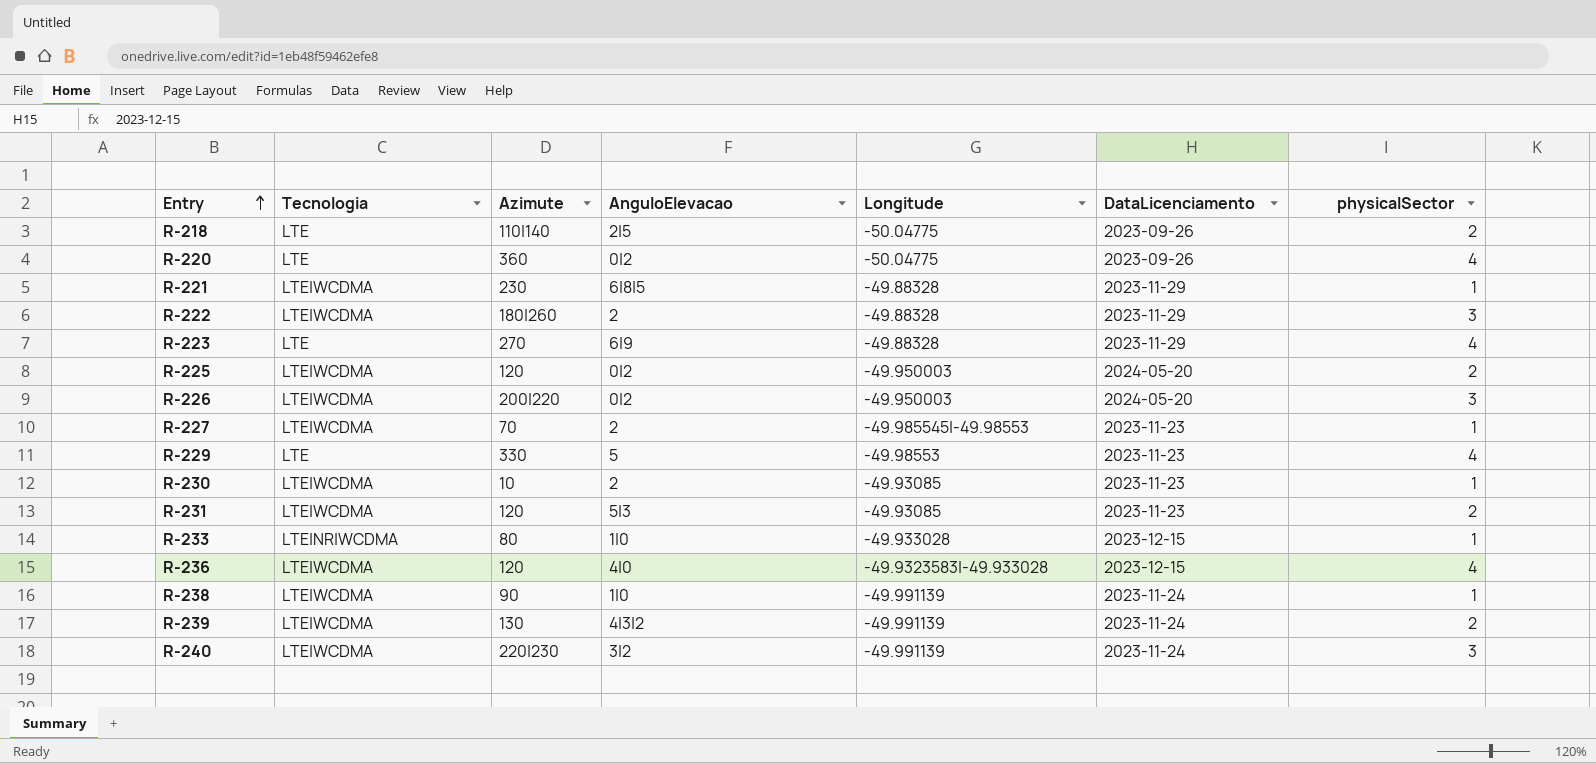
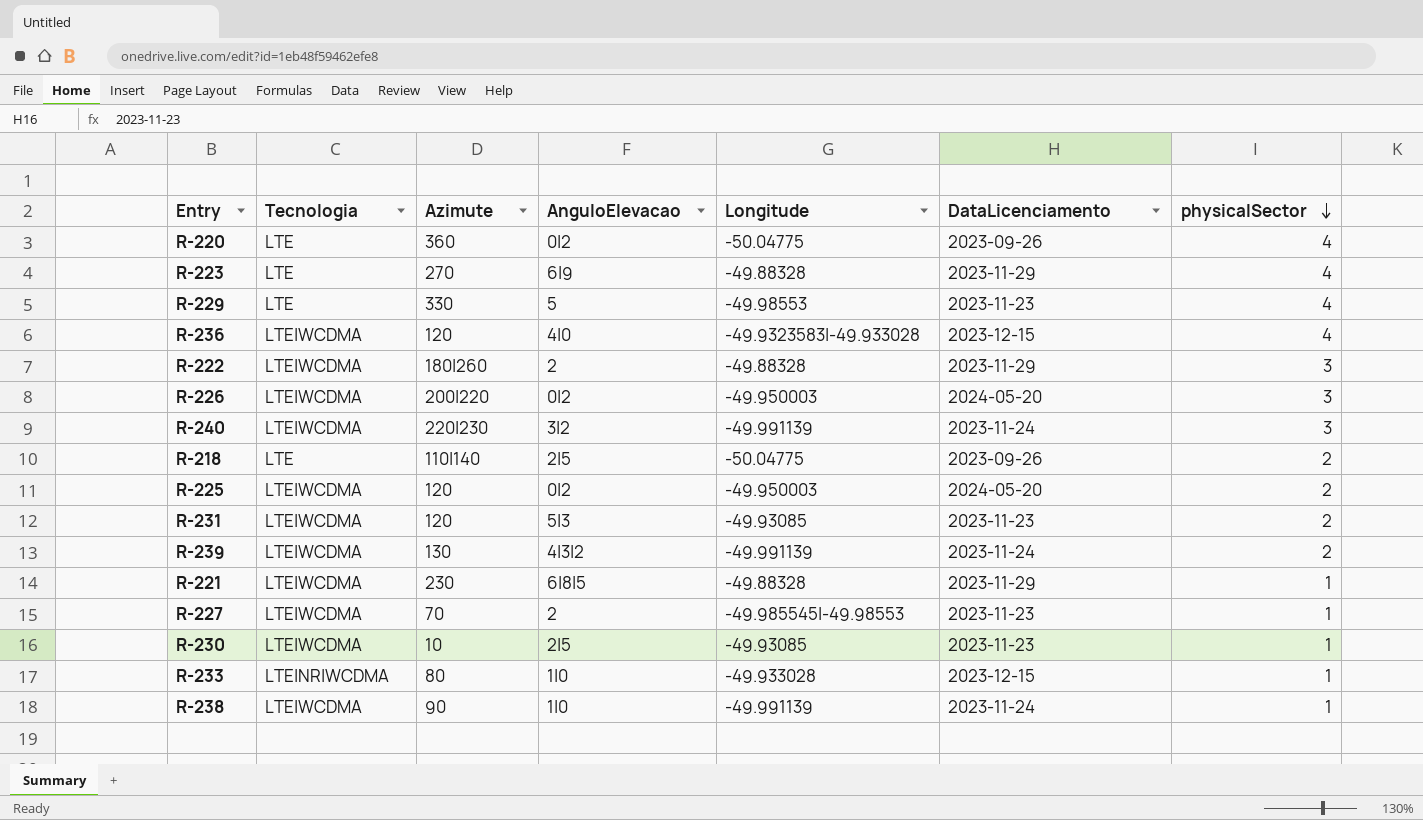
row order: Entry ascending -> physicalSector descending
R-230 | AnguloElevacao: 2 -> 2|5

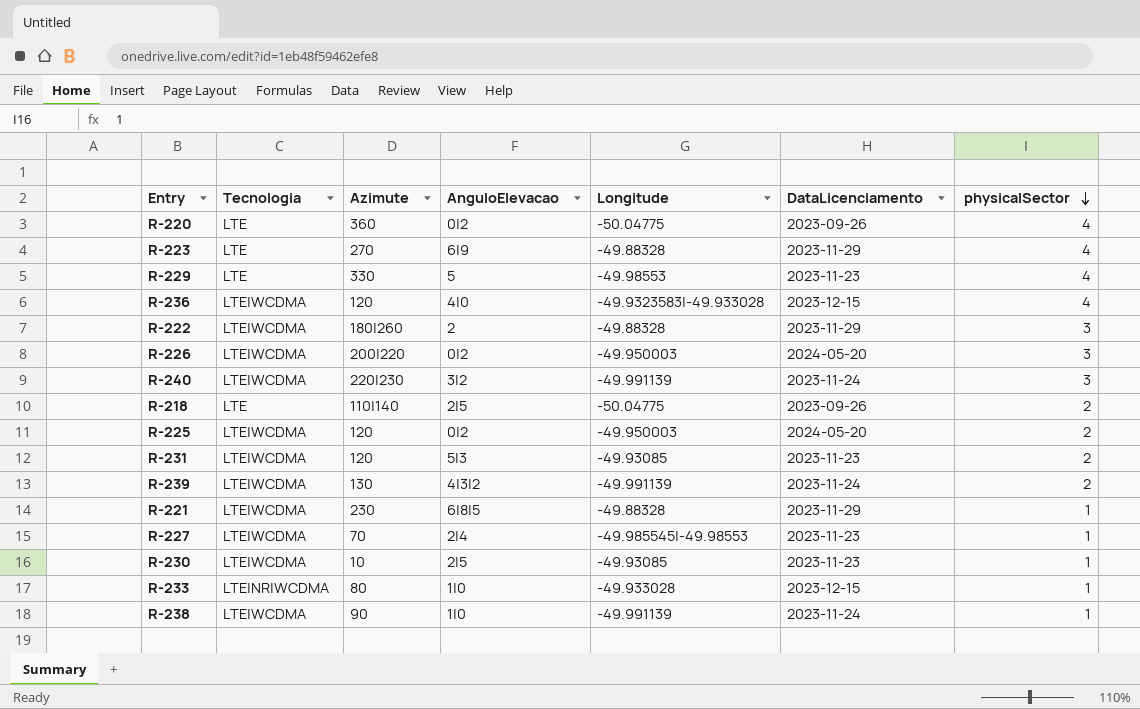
R-227 | AnguloElevacao: 2 -> 2|4

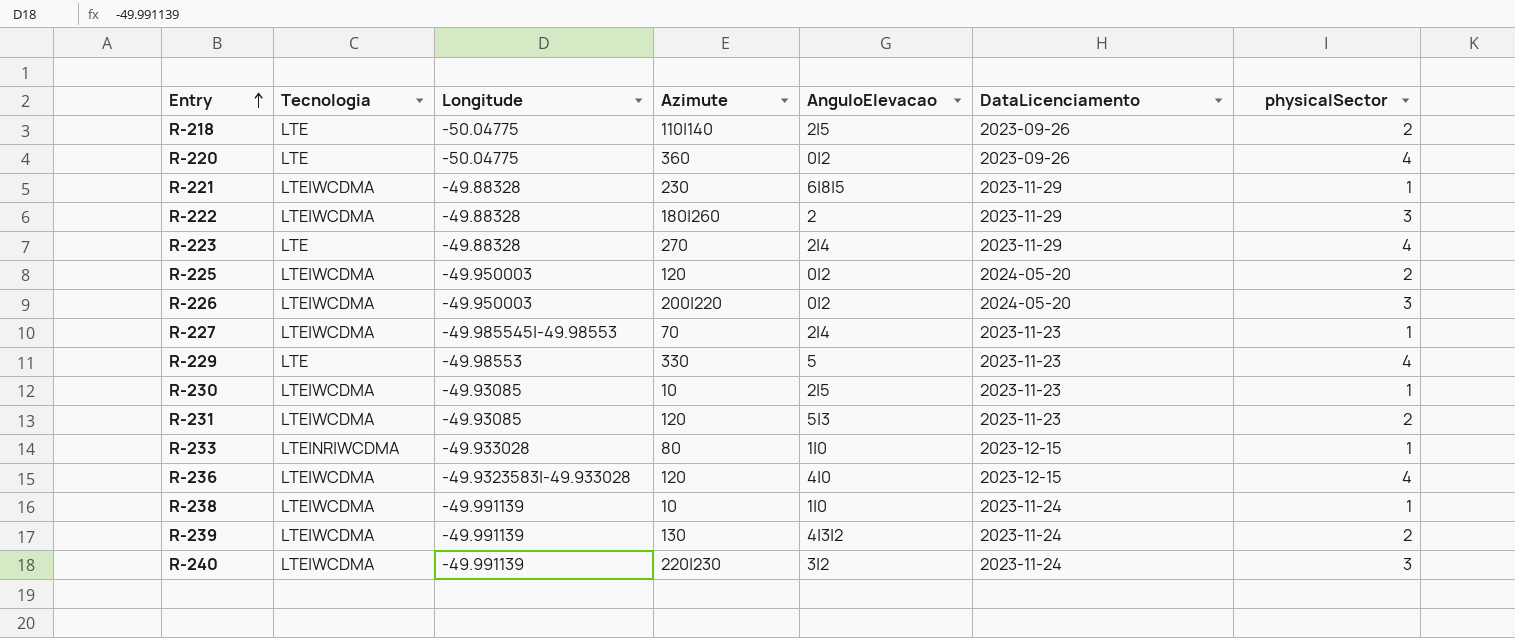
row order: physicalSector descending -> Entry ascending
column Longitude | position: 5 -> 3
R-223 | AnguloElevacao: 6|9 -> 2|4
R-238 | Azimute: 90 -> 10

